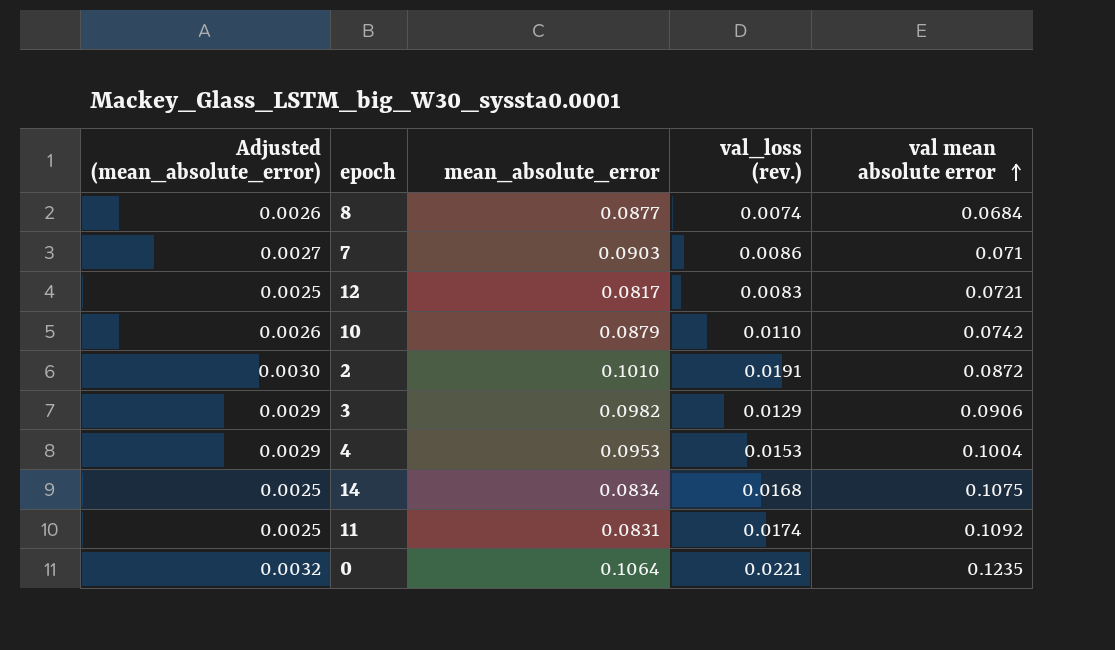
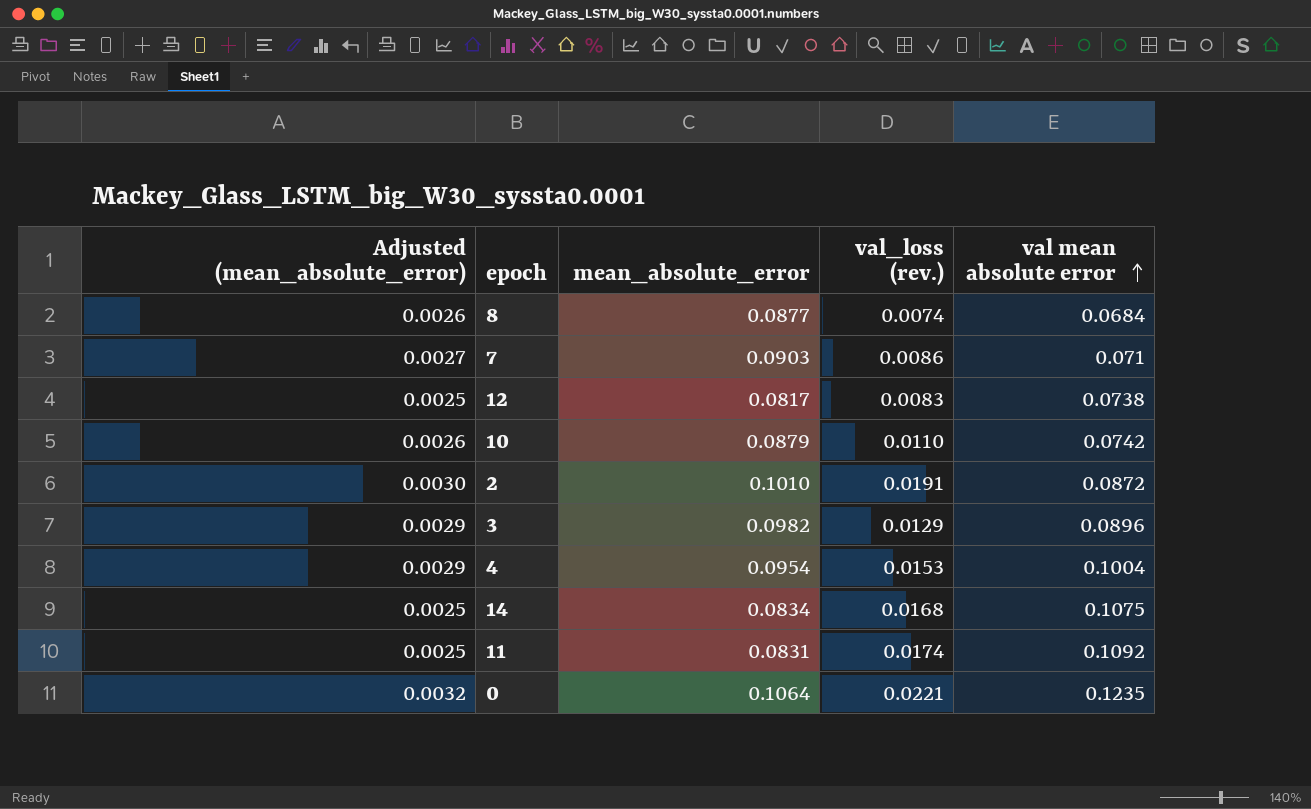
12 | val mean absolute error: 0.0721 -> 0.0738
3 | val mean absolute error: 0.0906 -> 0.0896
4 | mean_absolute_error: 0.0953 -> 0.0954

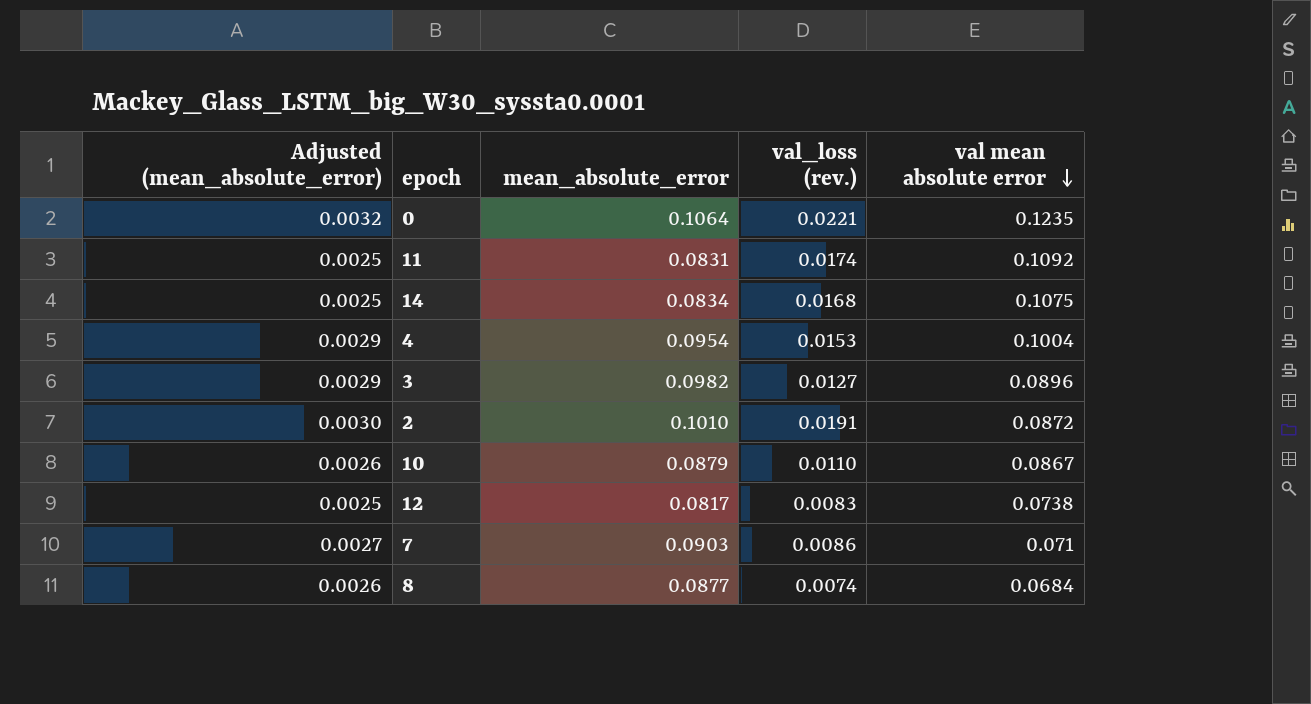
row order: val mean absolute error ascending -> val mean absolute error descending
3 | val_loss (rev.): 0.0129 -> 0.0127
10 | val mean absolute error: 0.0742 -> 0.0867

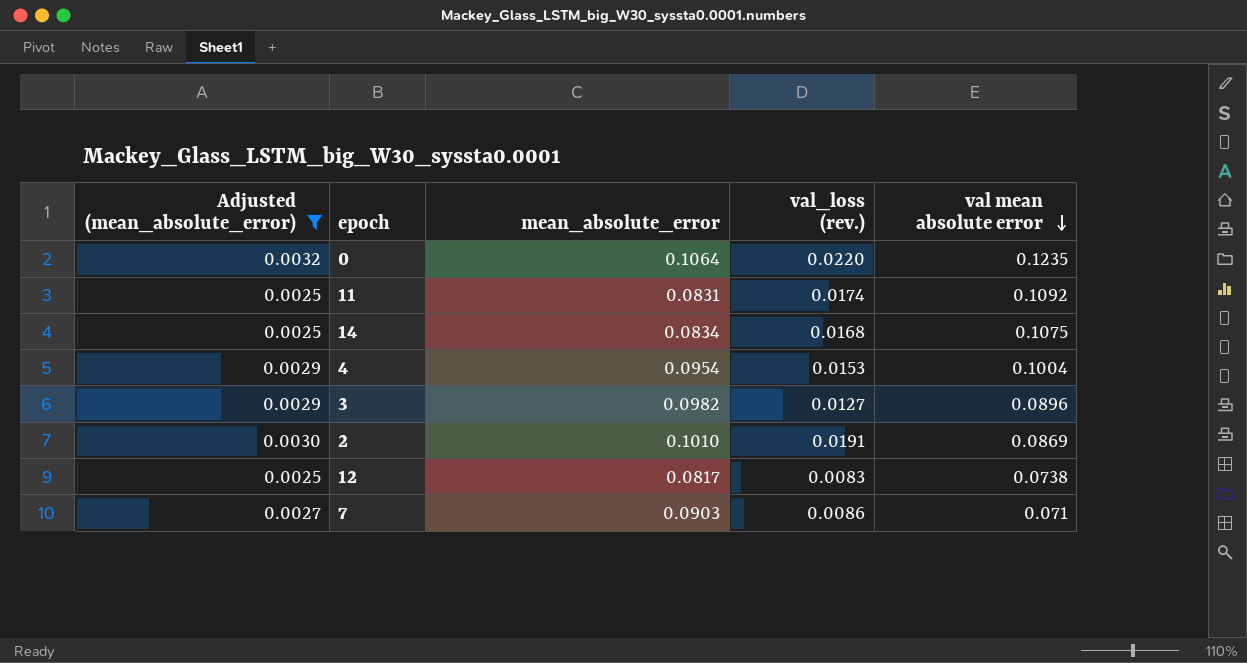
filter: none -> Adjusted (mean_absolute_error) != 0.0026
0 | val_loss (rev.): 0.0221 -> 0.0220
2 | val mean absolute error: 0.0872 -> 0.0869

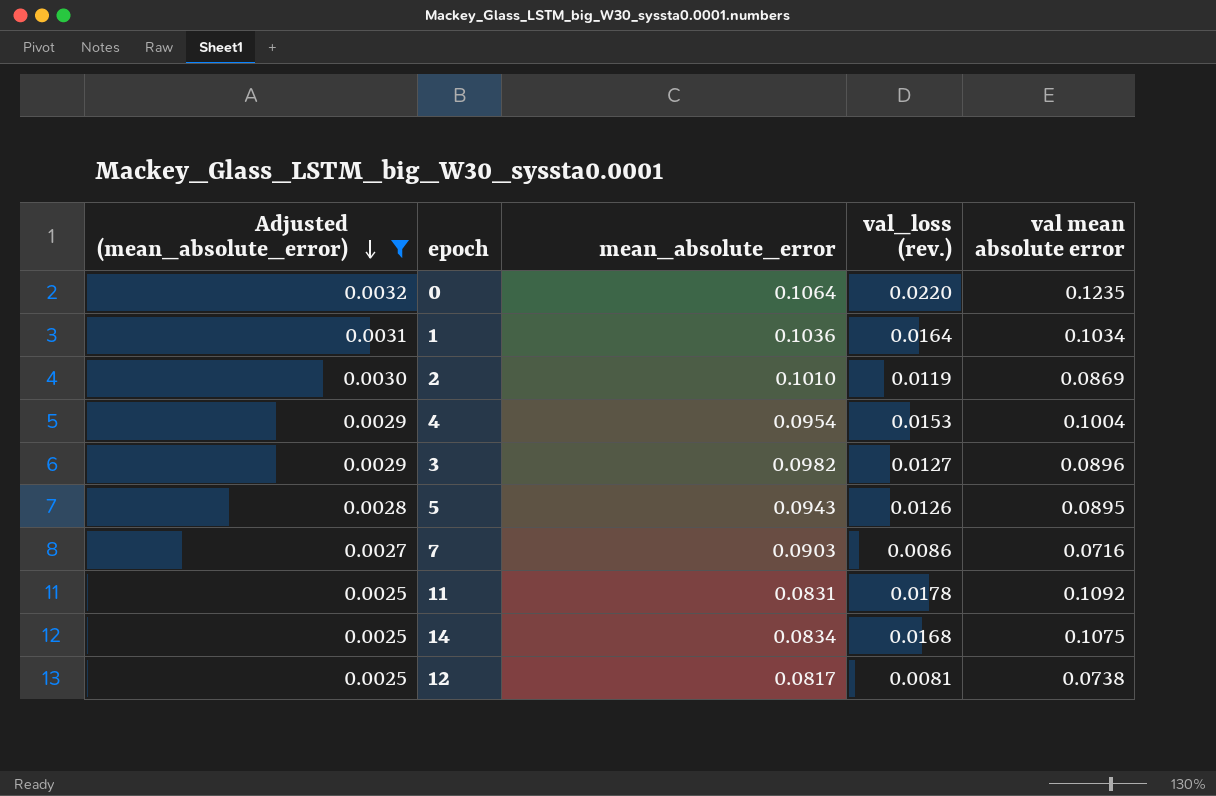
row order: val mean absolute error descending -> Adjusted (mean_absolute_error) descending
row 1: none -> 0.0031 | 0.1036 | 0.0164 | 0.1034
2 | val_loss (rev.): 0.0191 -> 0.0119
row 5: none -> 0.0028 | 0.0943 | 0.0126 | 0.0895
7 | val mean absolute error: 0.071 -> 0.0716
11 | val_loss (rev.): 0.0174 -> 0.0178
12 | val_loss (rev.): 0.0083 -> 0.0081

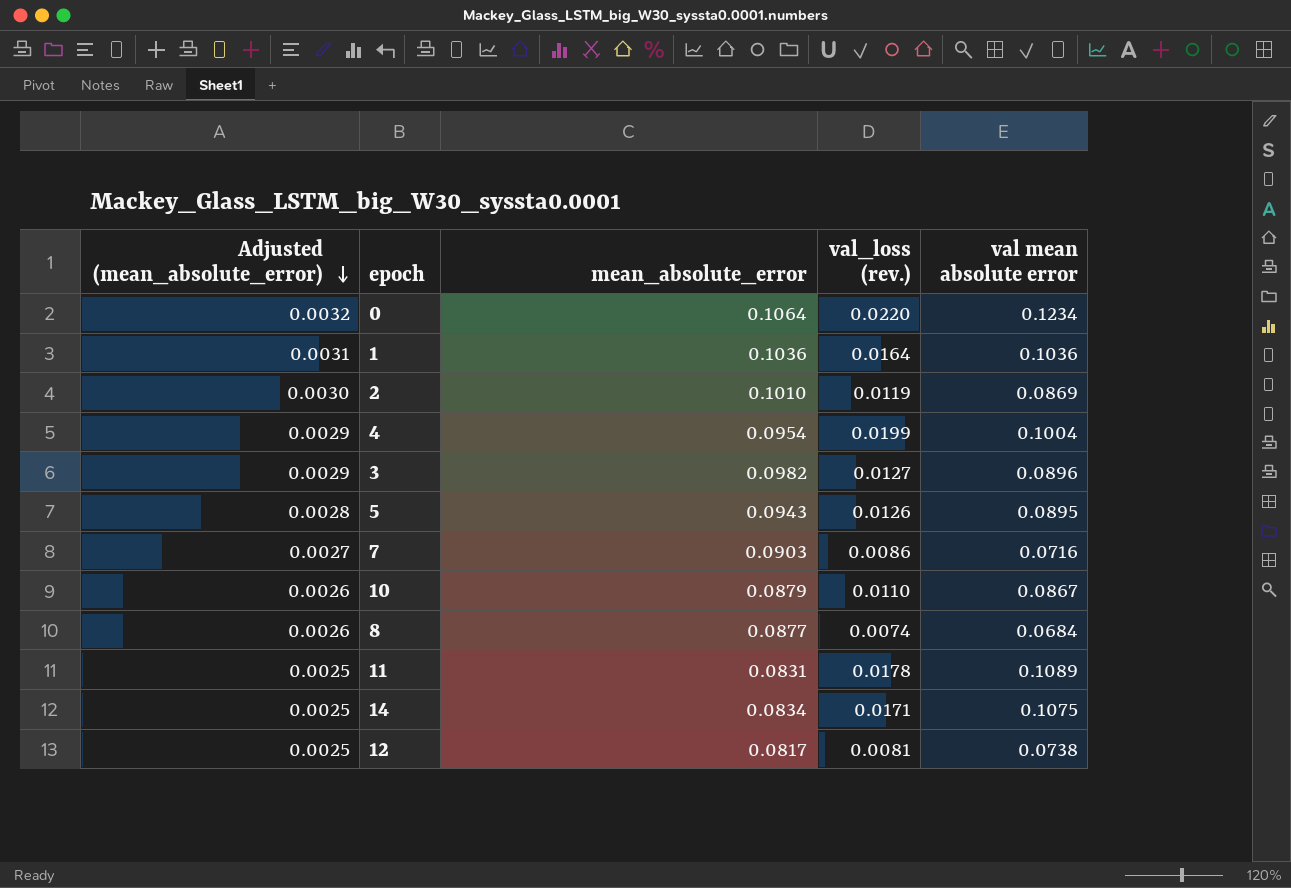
filter: Adjusted (mean_absolute_error) != 0.0026 -> none
0 | val mean absolute error: 0.1235 -> 0.1234
1 | val mean absolute error: 0.1034 -> 0.1036
4 | val_loss (rev.): 0.0153 -> 0.0199
11 | val mean absolute error: 0.1092 -> 0.1089
14 | val_loss (rev.): 0.0168 -> 0.0171

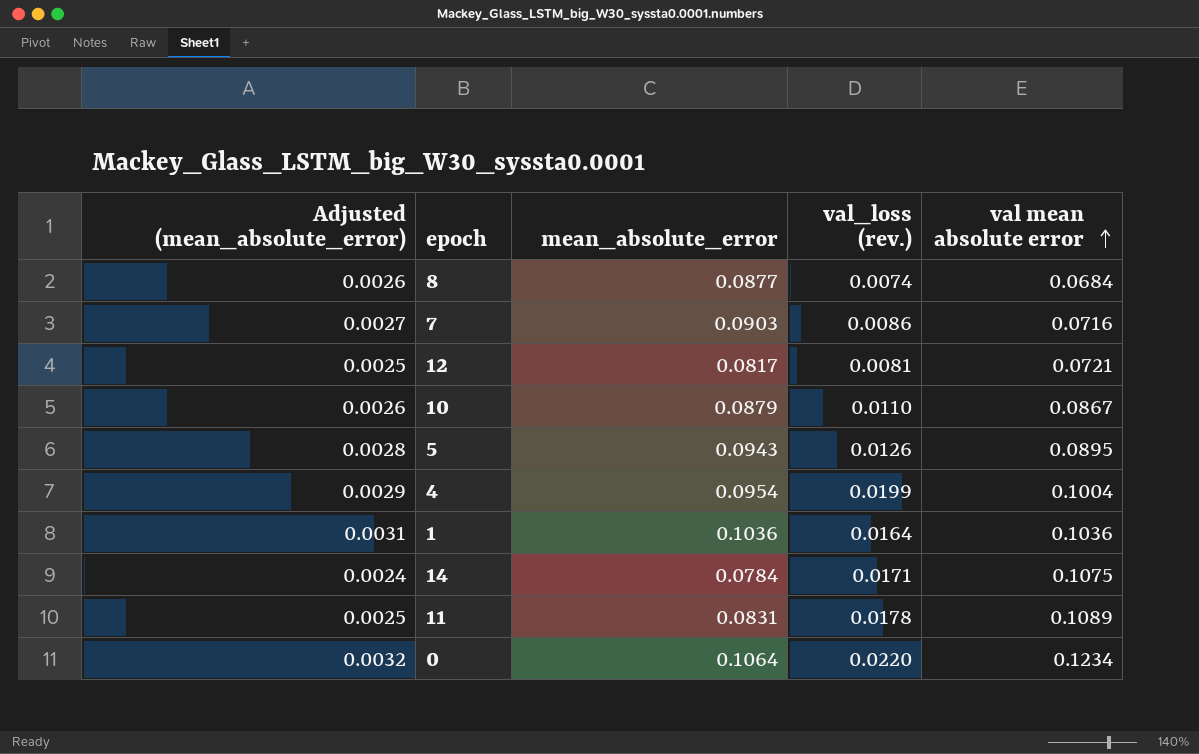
row order: Adjusted (mean_absolute_error) descending -> val mean absolute error ascending
row 2: 0.0030 | 0.1010 | 0.0119 | 0.0869 -> none
row 3: 0.0029 | 0.0982 | 0.0127 | 0.0896 -> none
12 | val mean absolute error: 0.0738 -> 0.0721
14 | Adjusted (mean_absolute_error): 0.0025 -> 0.0024
14 | mean_absolute_error: 0.0834 -> 0.0784

